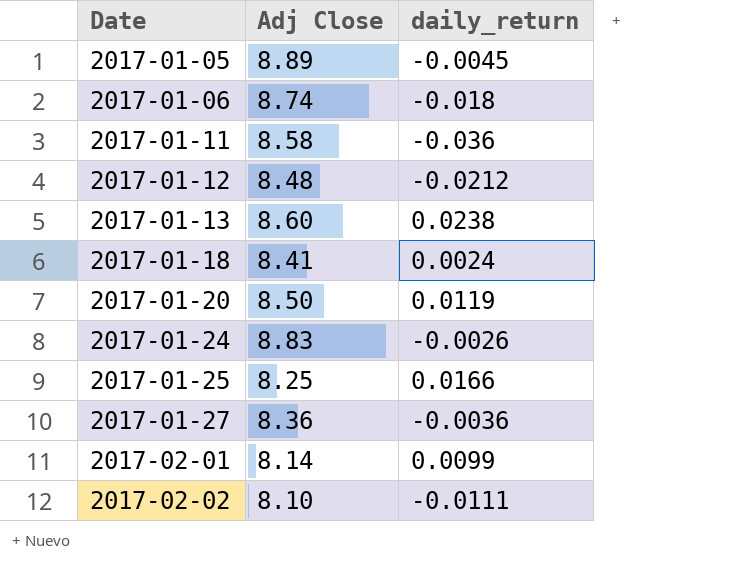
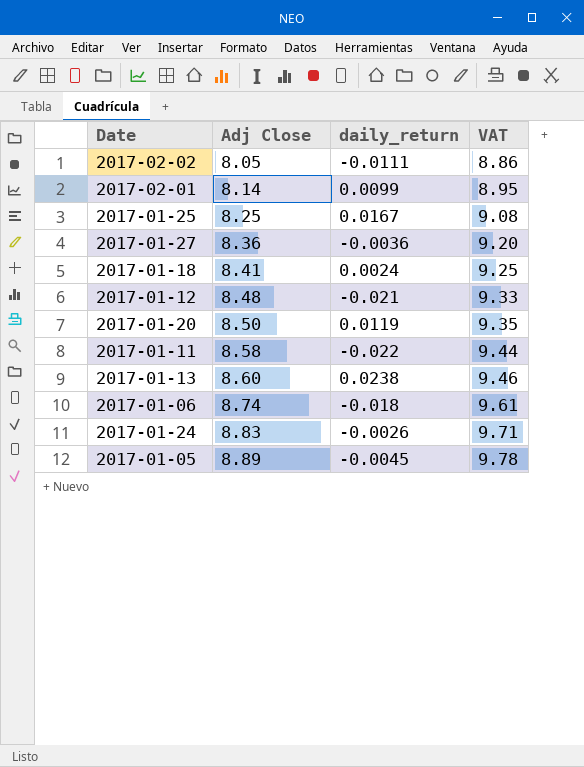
row order: Date ascending -> Adj Close ascending
column VAT | formula: none -> [Adj Close] * 1.1
2017-02-02 | Adj Close: 8.10 -> 8.05
2017-01-25 | daily_return: 0.0166 -> 0.0167
2017-01-12 | daily_return: -0.0212 -> -0.021
2017-01-11 | daily_return: -0.036 -> -0.022

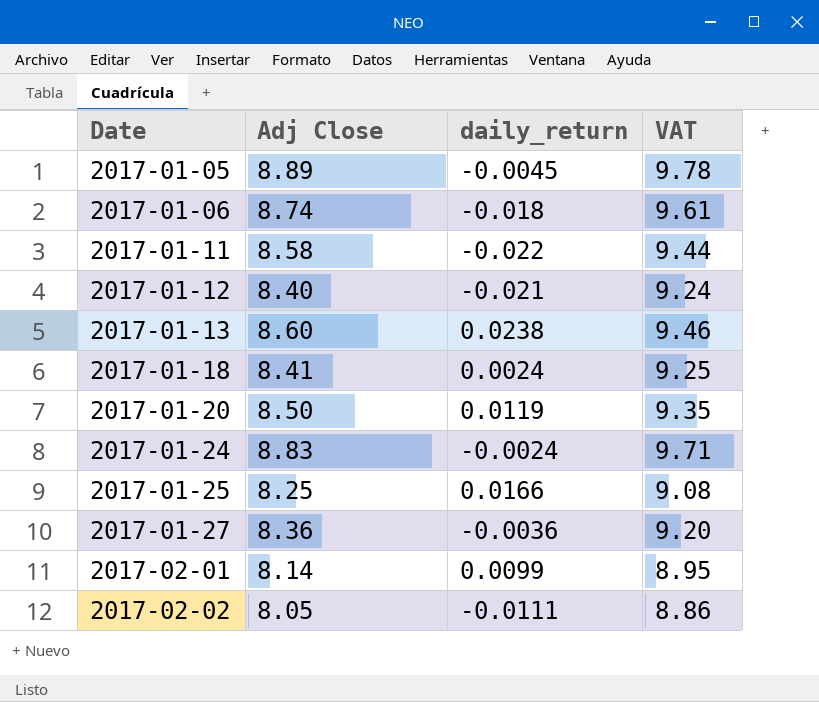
row order: Adj Close ascending -> Date ascending
2017-01-12 | Adj Close: 8.48 -> 8.40
2017-01-12 | VAT: 9.33 -> 9.24
2017-01-24 | daily_return: -0.0026 -> -0.0024
2017-01-25 | daily_return: 0.0167 -> 0.0166

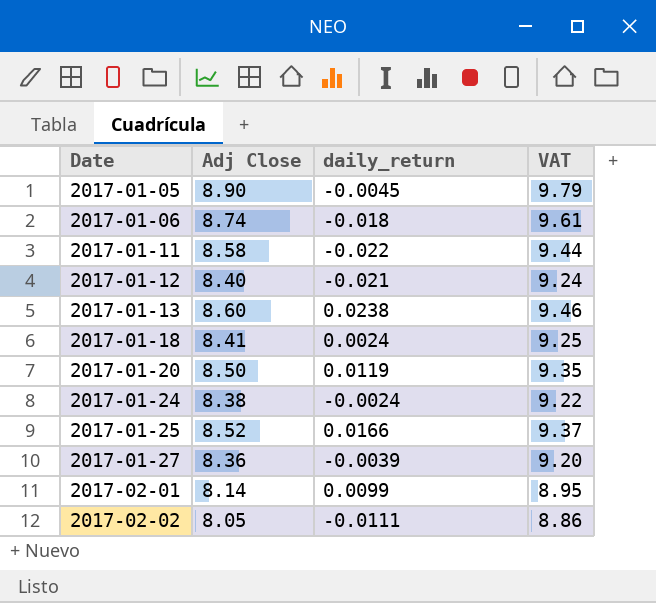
2017-01-05 | Adj Close: 8.89 -> 8.90
2017-01-05 | VAT: 9.78 -> 9.79
2017-01-24 | Adj Close: 8.83 -> 8.38
2017-01-24 | VAT: 9.71 -> 9.22
2017-01-25 | Adj Close: 8.25 -> 8.52
2017-01-25 | VAT: 9.08 -> 9.37
2017-01-27 | daily_return: -0.0036 -> -0.0039

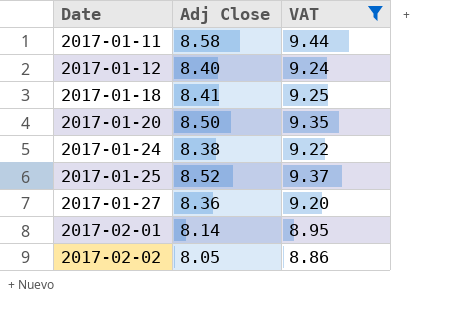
filter: none -> VAT <= 9.44
column daily_return | position: 3 -> none

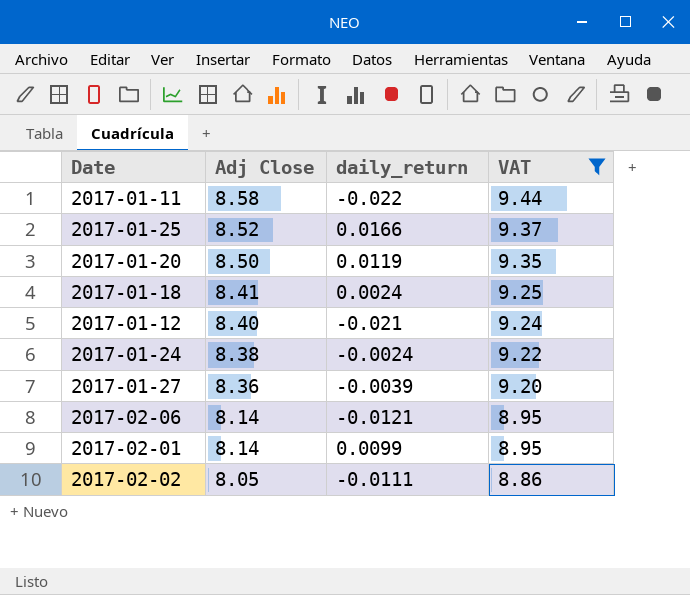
row order: Date ascending -> Adj Close descending
column daily_return | position: none -> 3
row 2017-02-06: none -> 8.14 | -0.0121 | 8.95

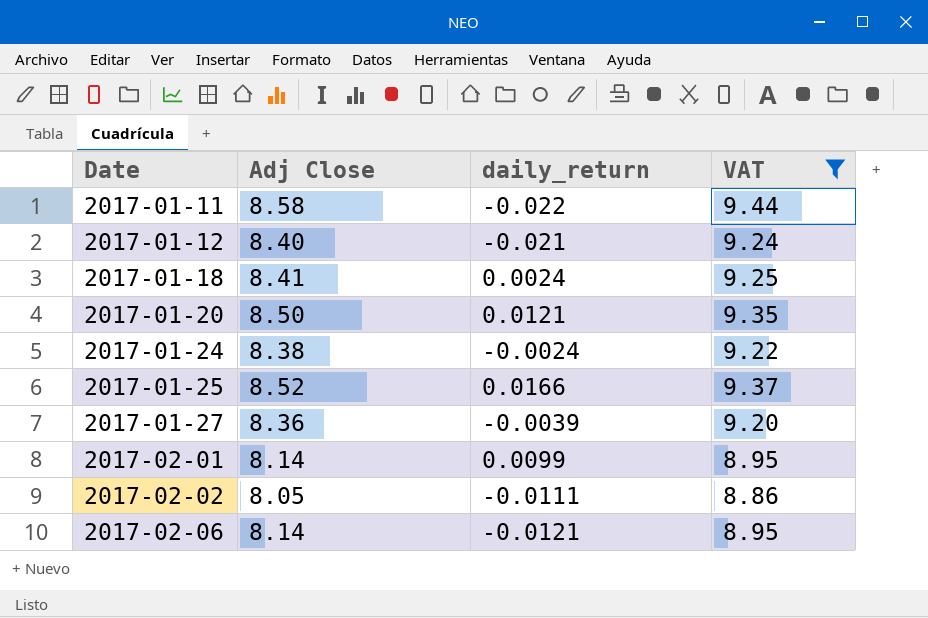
row order: Adj Close descending -> Date ascending
2017-01-20 | daily_return: 0.0119 -> 0.0121

